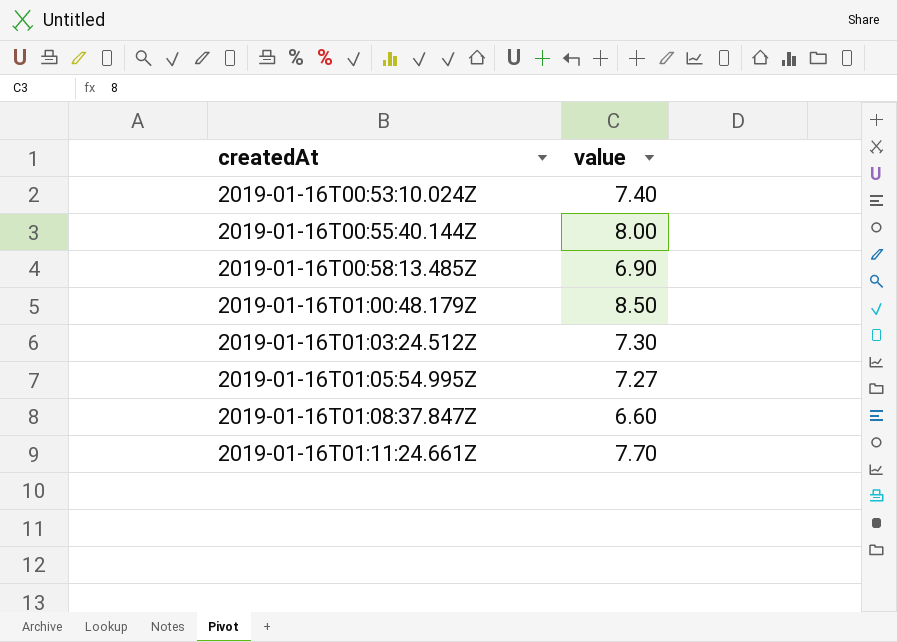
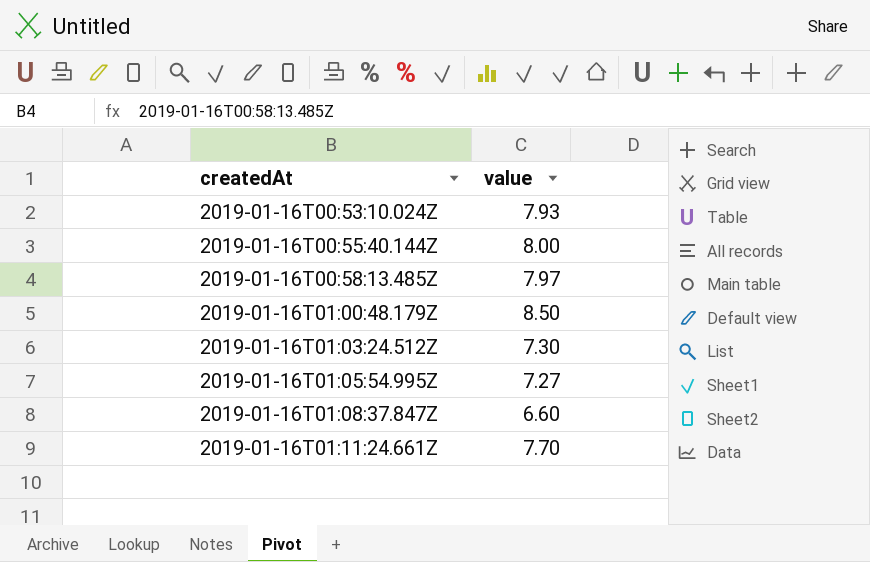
2019-01-16T00:53:10.024Z | value: 7.40 -> 7.93
2019-01-16T00:58:13.485Z | value: 6.90 -> 7.97

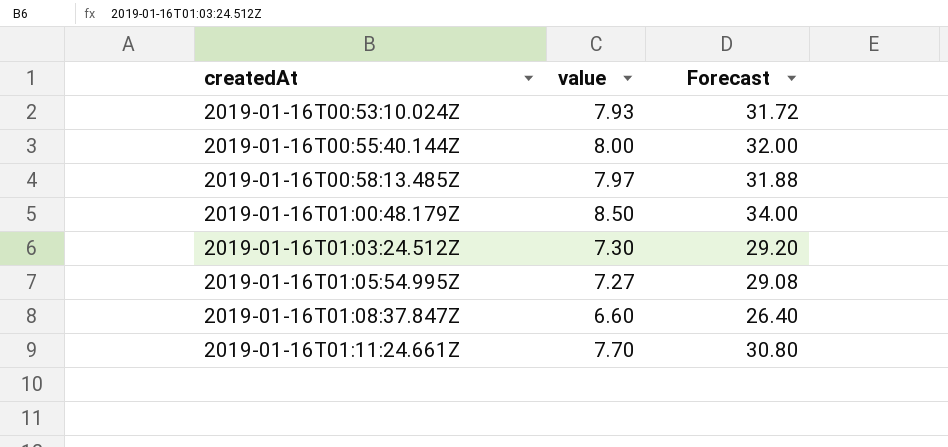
column Forecast | formula: none -> [value] * 4

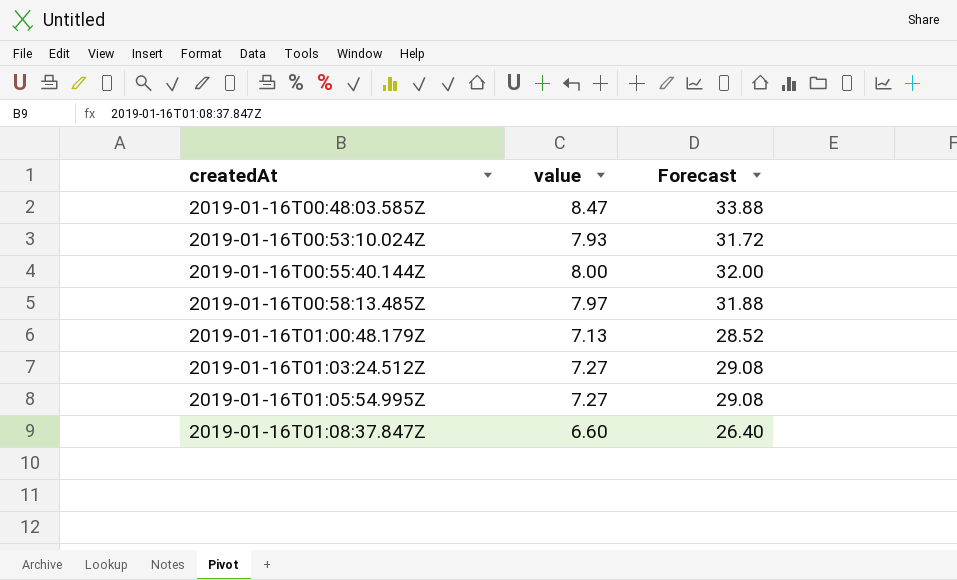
row 2019-01-16T01:11:24.661Z: 7.70 | 30.80 -> none
row 2019-01-16T00:48:03.585Z: none -> 8.47 | 33.88
2019-01-16T01:00:48.179Z | value: 8.50 -> 7.13
2019-01-16T01:00:48.179Z | Forecast: 34.00 -> 28.52
2019-01-16T01:03:24.512Z | value: 7.30 -> 7.27
2019-01-16T01:03:24.512Z | Forecast: 29.20 -> 29.08

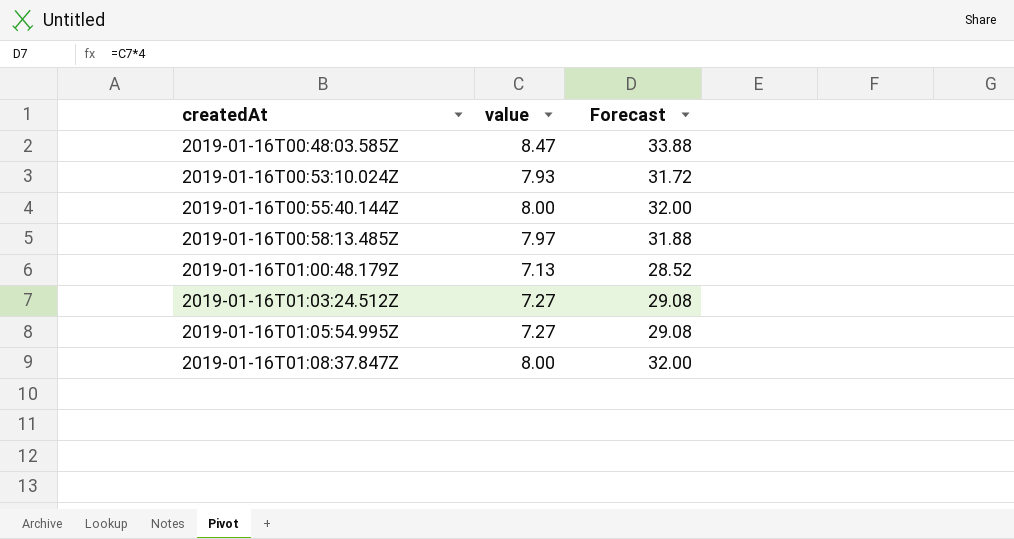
2019-01-16T01:08:37.847Z | value: 6.60 -> 8.00
2019-01-16T01:08:37.847Z | Forecast: 26.40 -> 32.00

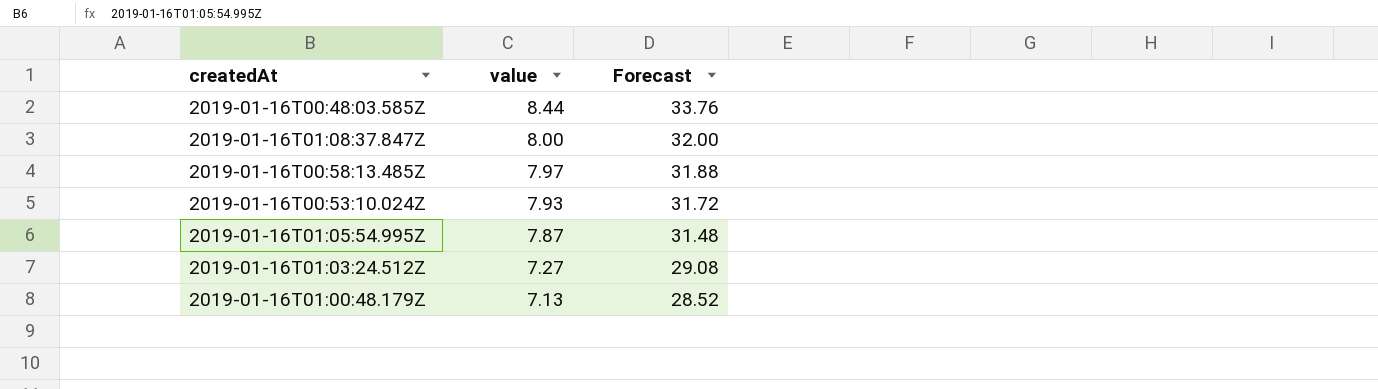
row order: createdAt ascending -> value descending
row 2019-01-16T00:55:40.144Z: 8.00 | 32.00 -> none
2019-01-16T00:48:03.585Z | value: 8.47 -> 8.44
2019-01-16T00:48:03.585Z | Forecast: 33.88 -> 33.76
2019-01-16T01:05:54.995Z | value: 7.27 -> 7.87
2019-01-16T01:05:54.995Z | Forecast: 29.08 -> 31.48

